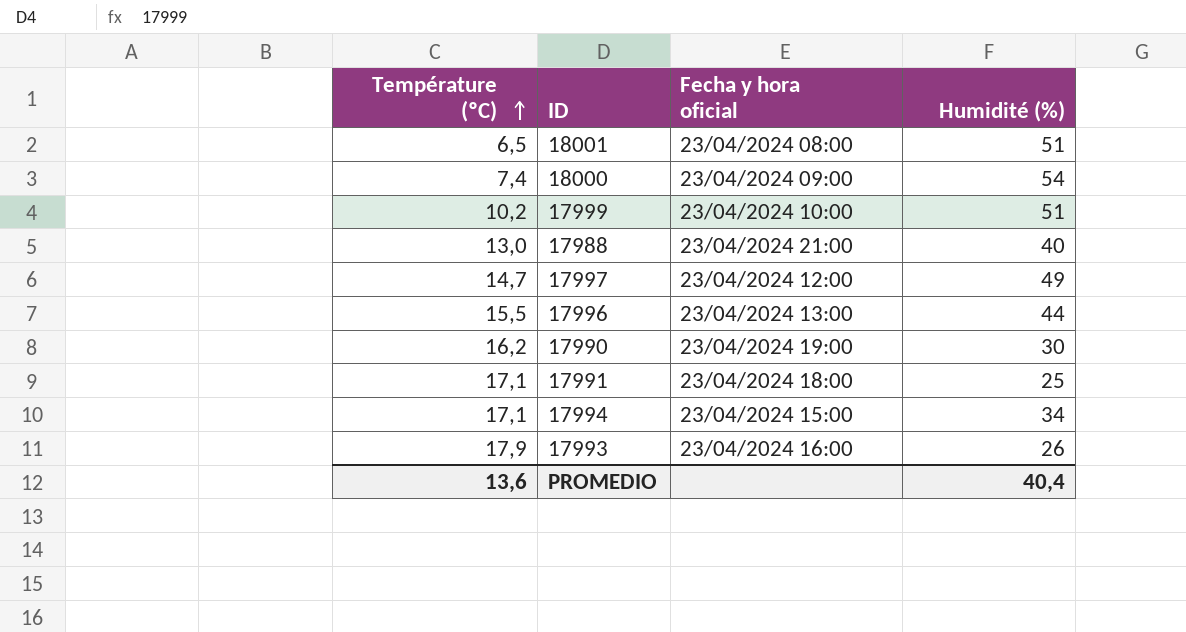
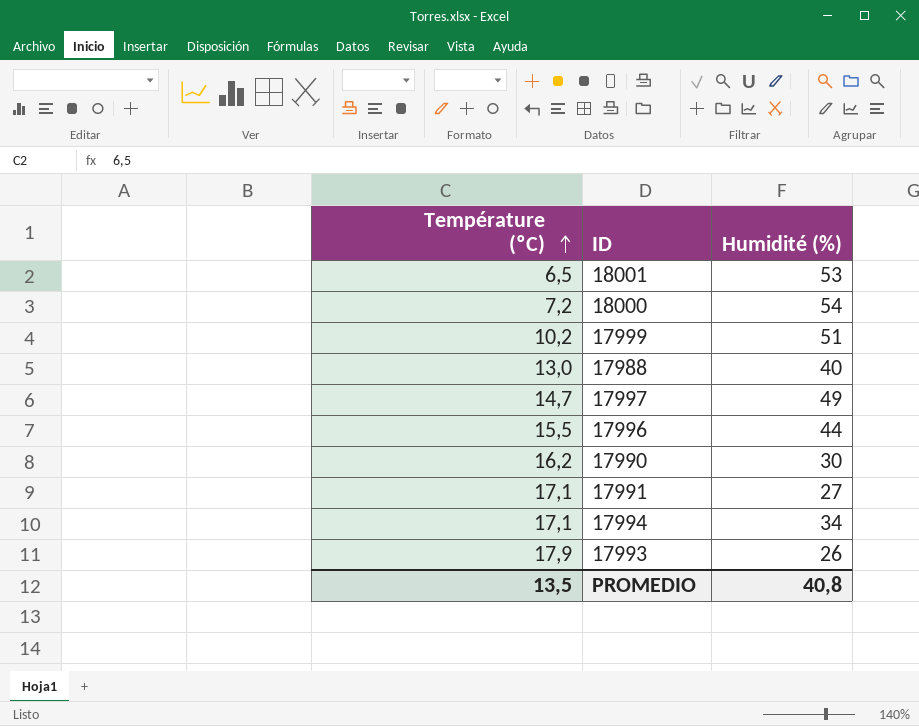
column Fecha y hora oficial | position: 3 -> none
18001 | Humidité (%): 51 -> 53
18000 | Température (ºC): 7,4 -> 7,2
17991 | Humidité (%): 25 -> 27
PROMEDIO | Température (ºC): 13,6 -> 13,5
PROMEDIO | Humidité (%): 40,4 -> 40,8

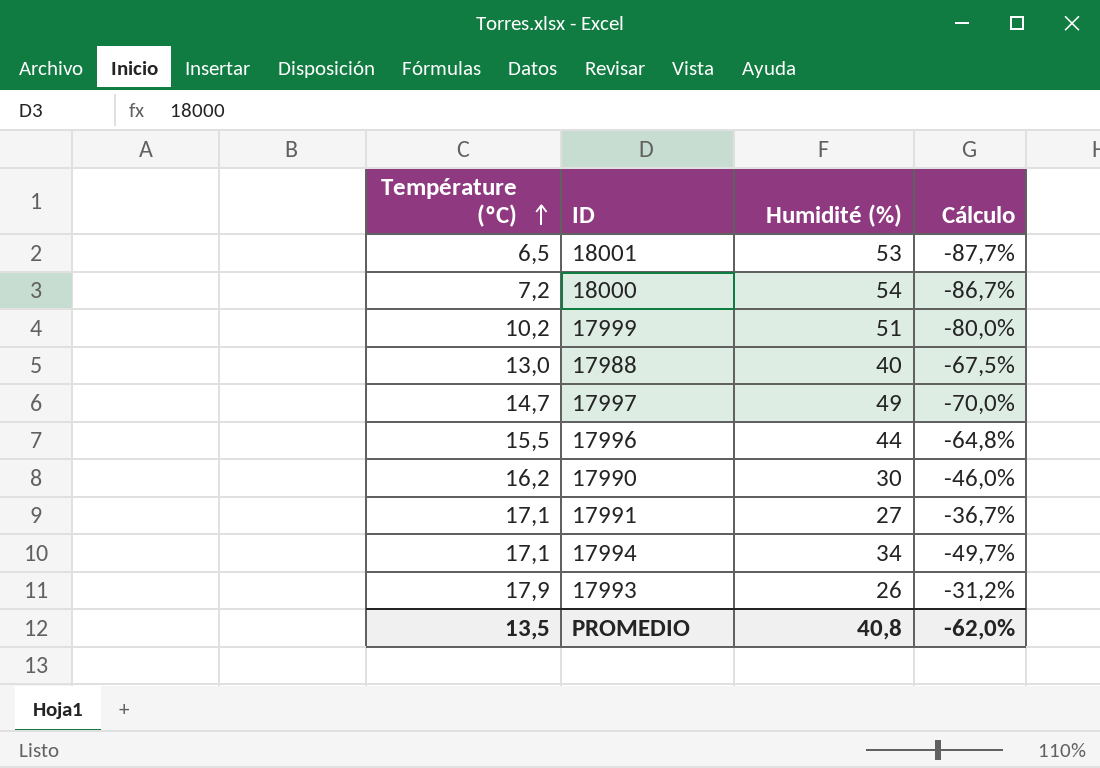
column Cálculo | formula: none -> ([Température (ºC)] - [Humidité (%)]) / [Humidité (%)]

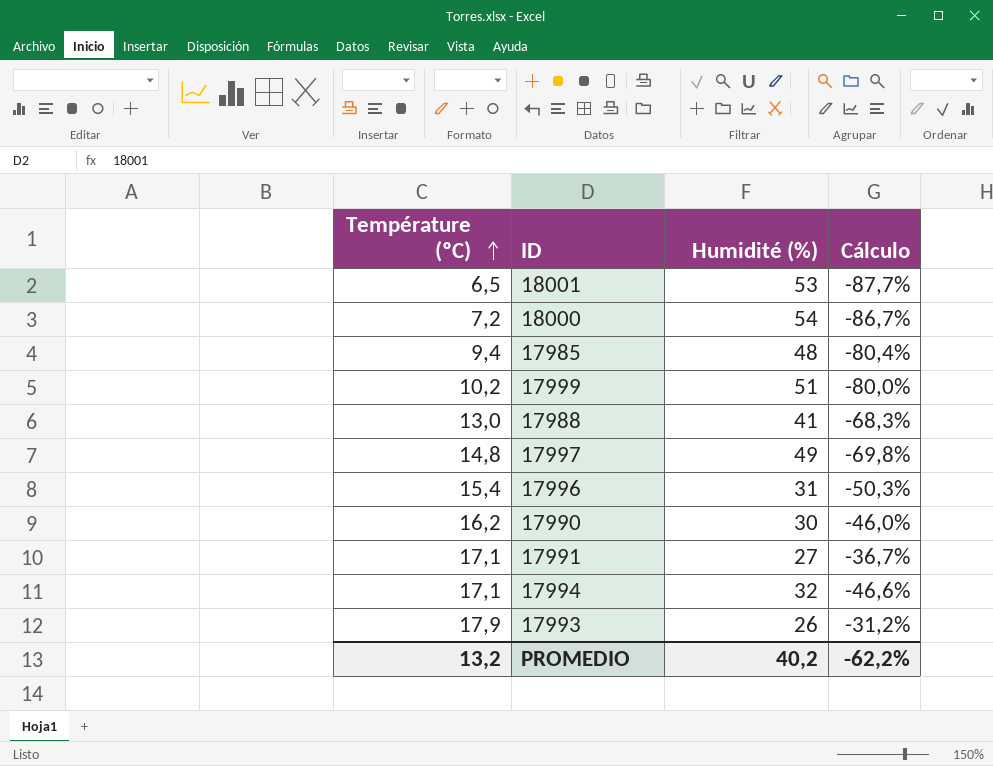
row 17985: none -> 9,4 | 48 | -80,4%
17988 | Humidité (%): 40 -> 41
17988 | Cálculo: -67,5% -> -68,3%
17997 | Température (ºC): 14,7 -> 14,8
17997 | Cálculo: -70,0% -> -69,8%
17996 | Température (ºC): 15,5 -> 15,4
17996 | Humidité (%): 44 -> 31
17996 | Cálculo: -64,8% -> -50,3%
17994 | Humidité (%): 34 -> 32
17994 | Cálculo: -49,7% -> -46,6%
PROMEDIO | Température (ºC): 13,5 -> 13,2
PROMEDIO | Humidité (%): 40,8 -> 40,2
PROMEDIO | Cálculo: -62,0% -> -62,2%

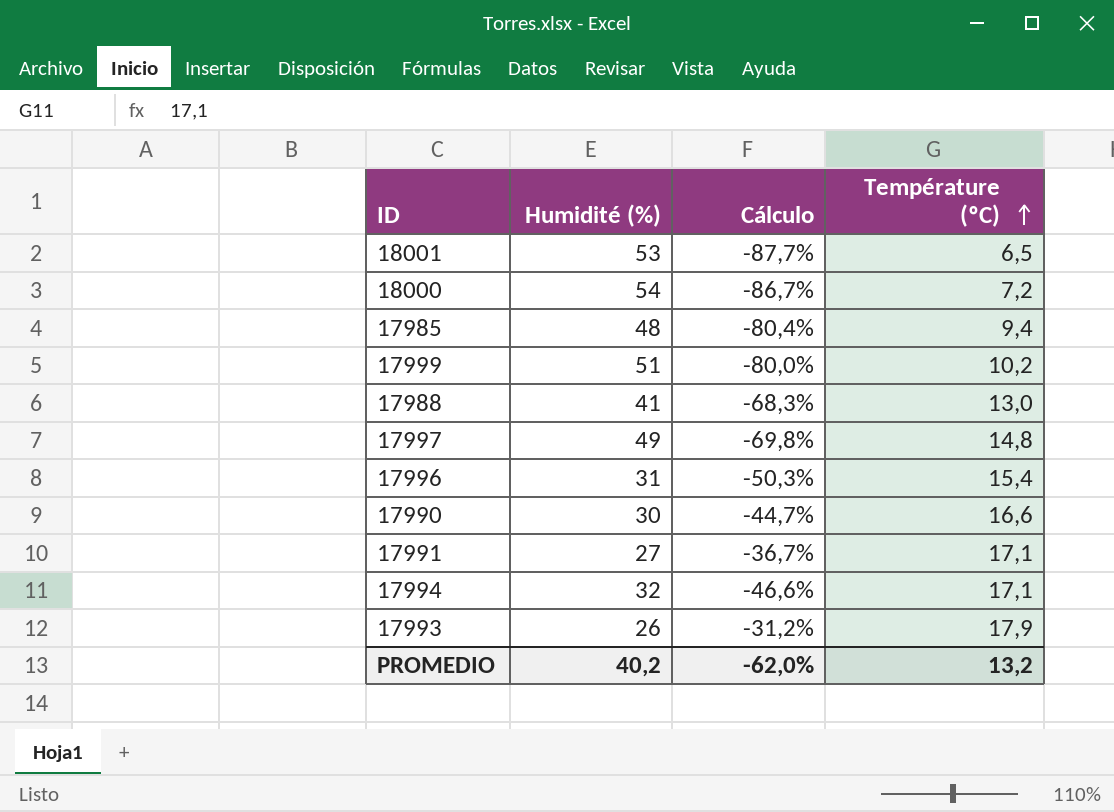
column Température (ºC) | position: 1 -> 4
17990 | Cálculo: -46,0% -> -44,7%
17990 | Température (ºC): 16,2 -> 16,6
PROMEDIO | Cálculo: -62,2% -> -62,0%

